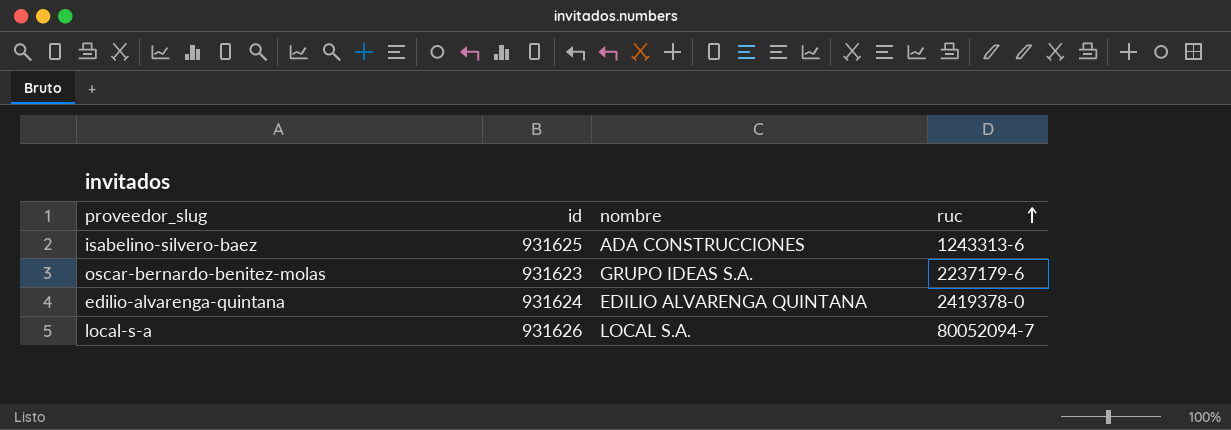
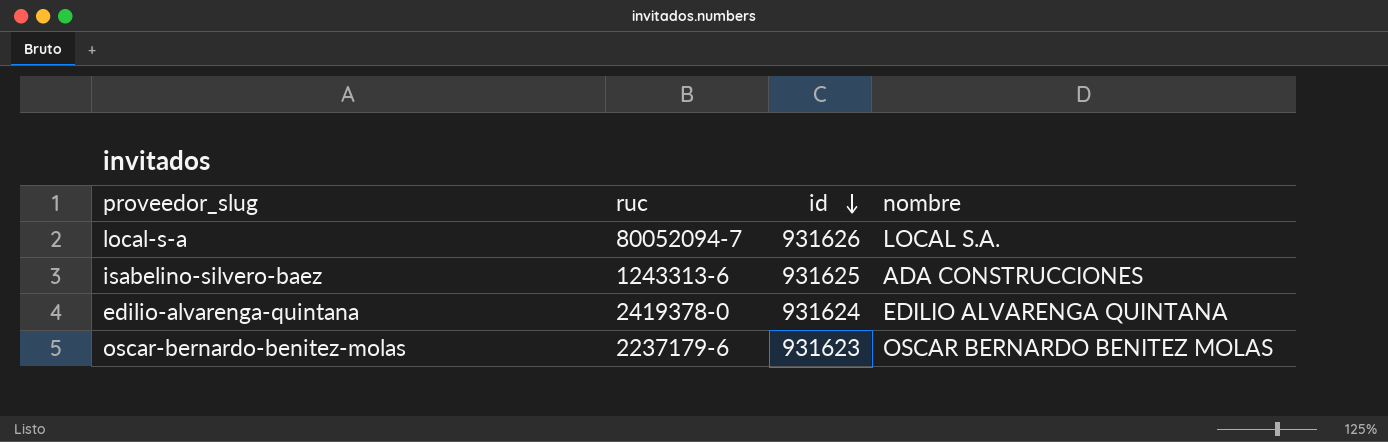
row order: ruc ascending -> id descending
column ruc | position: 4 -> 2
oscar-bernardo-benitez-molas | nombre: GRUPO IDEAS S.A. -> OSCAR BERNARDO BENITEZ MOLAS

